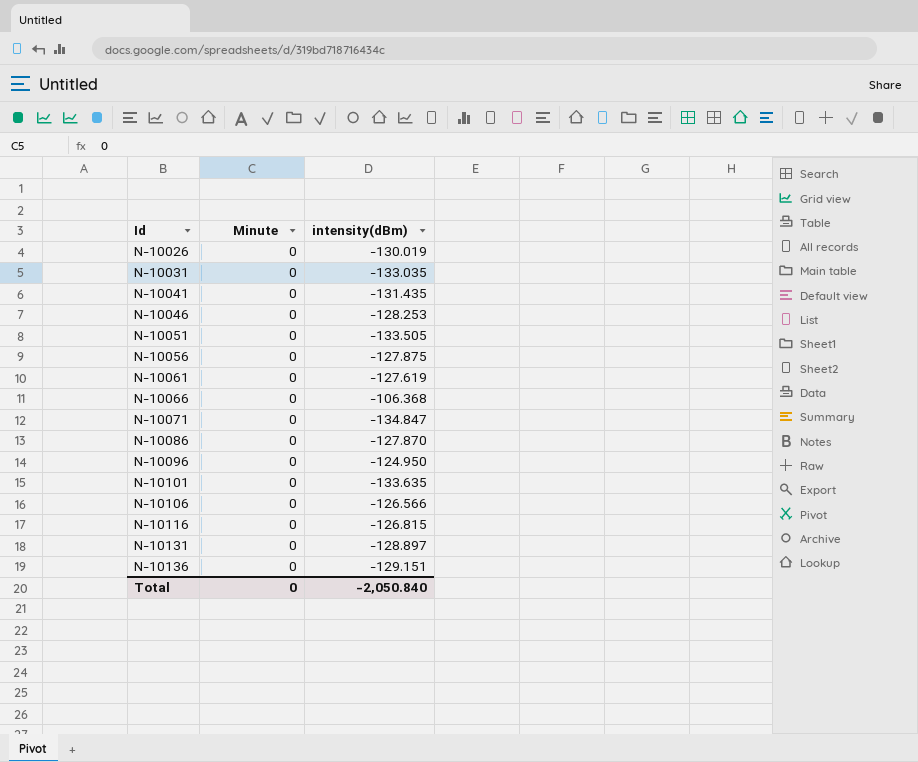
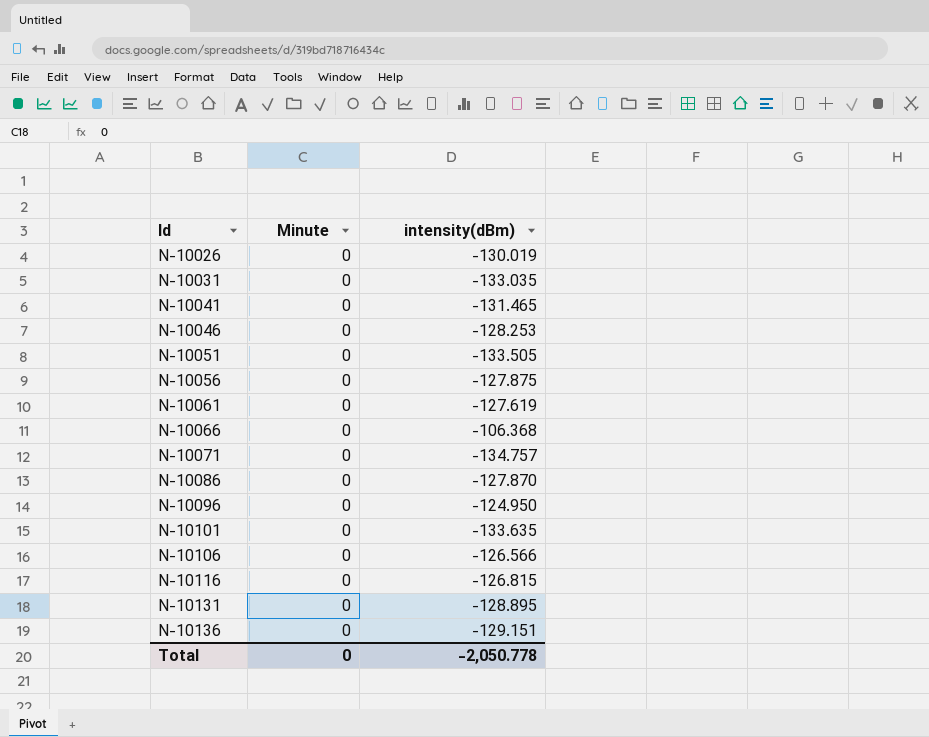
N-10041 | intensity(dBm): -131.435 -> -131.465
N-10071 | intensity(dBm): -134.847 -> -134.757
N-10131 | intensity(dBm): -128.897 -> -128.895
Total | intensity(dBm): -2,050.840 -> -2,050.778

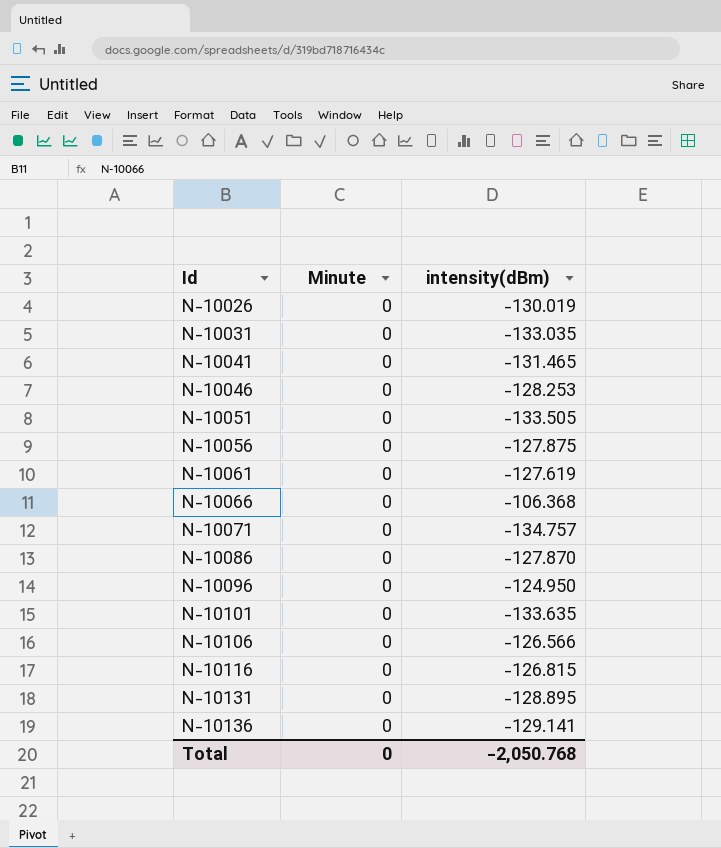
N-10136 | intensity(dBm): -129.151 -> -129.141
Total | intensity(dBm): -2,050.778 -> -2,050.768

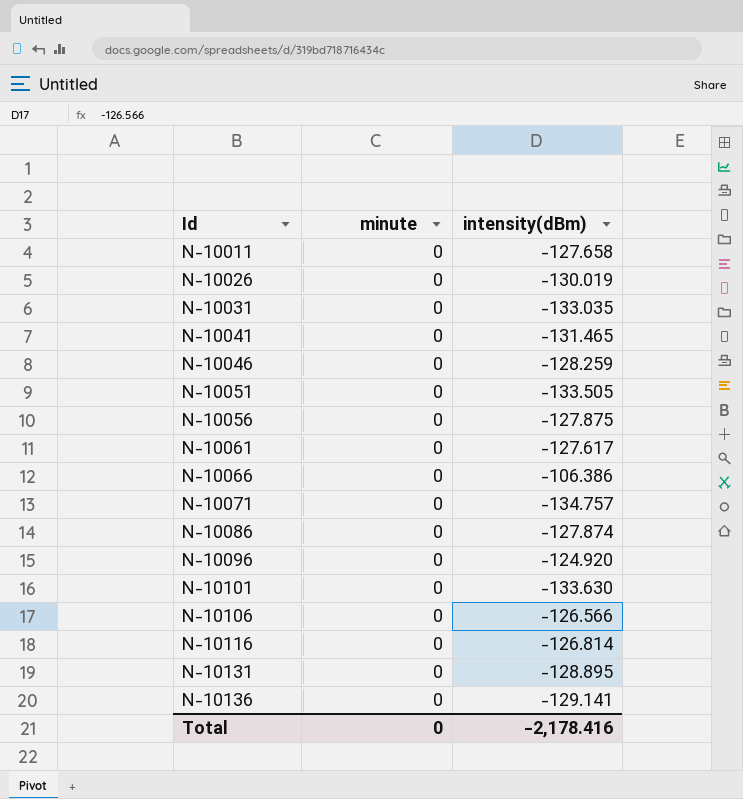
column name: Minute -> minute
row N-10011: none -> 0 | -127.658
N-10046 | intensity(dBm): -128.253 -> -128.259
N-10061 | intensity(dBm): -127.619 -> -127.617
N-10066 | intensity(dBm): -106.368 -> -106.386
N-10086 | intensity(dBm): -127.870 -> -127.874
N-10096 | intensity(dBm): -124.950 -> -124.920
N-10101 | intensity(dBm): -133.635 -> -133.630
N-10116 | intensity(dBm): -126.815 -> -126.814
Total | intensity(dBm): -2,050.768 -> -2,178.416

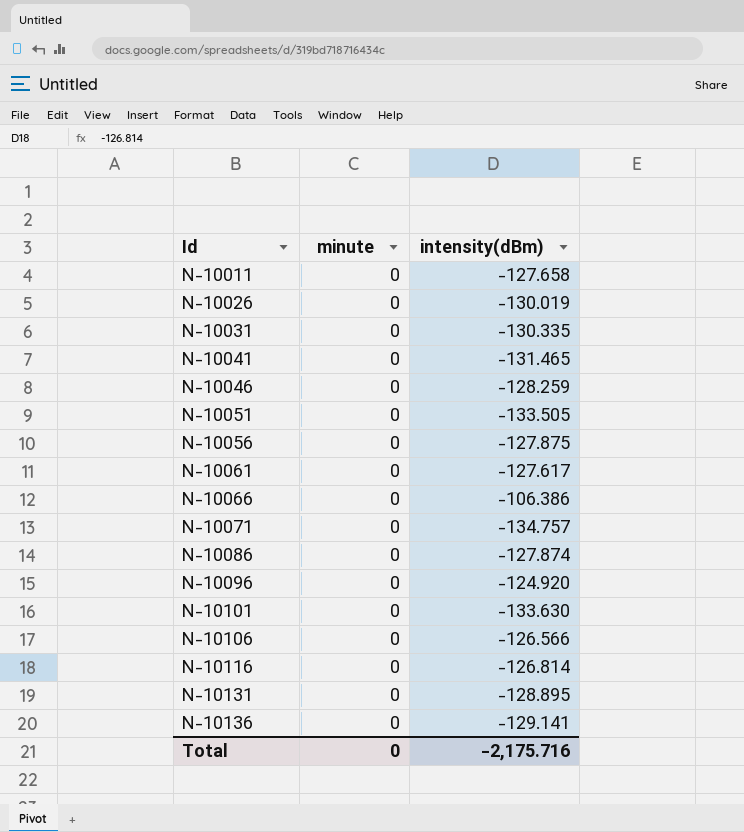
N-10031 | intensity(dBm): -133.035 -> -130.335
Total | intensity(dBm): -2,178.416 -> -2,175.716

